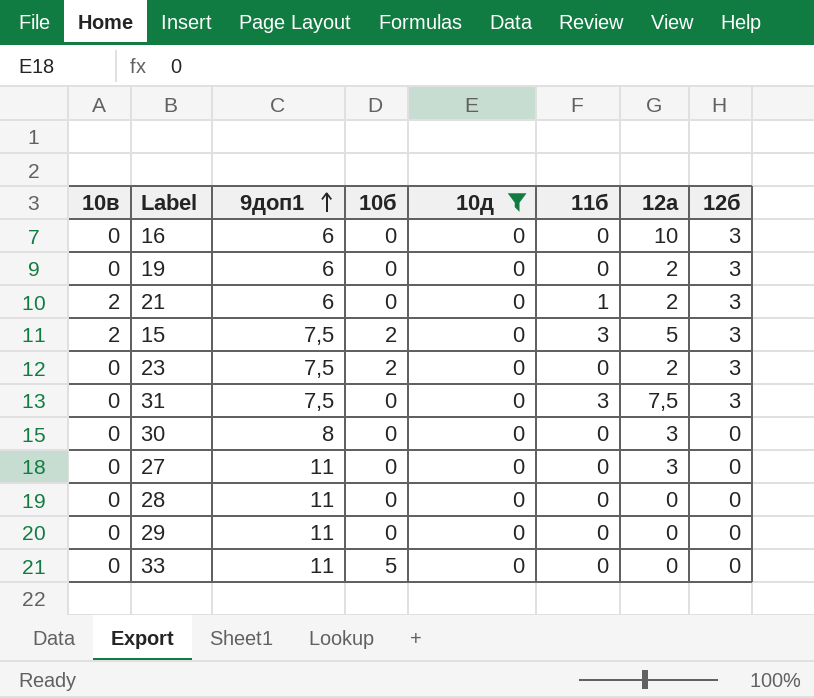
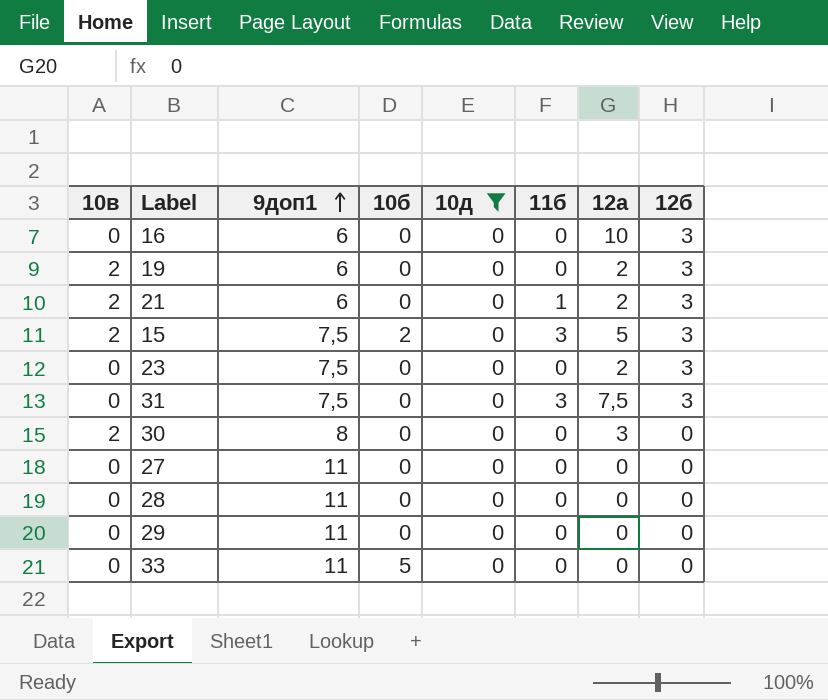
19 | 10в: 0 -> 2
23 | 10б: 2 -> 0
30 | 10в: 0 -> 2
27 | 12а: 3 -> 0

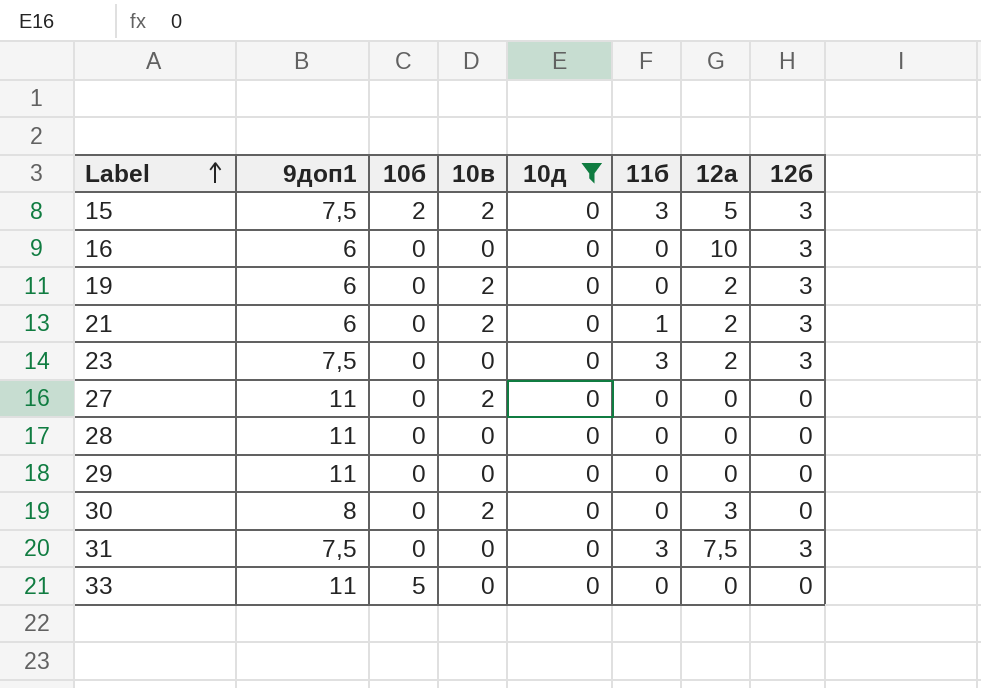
row order: 9доп1 ascending -> Label ascending
column 10в | position: 1 -> 4
23 | 11б: 0 -> 3
27 | 10в: 0 -> 2

